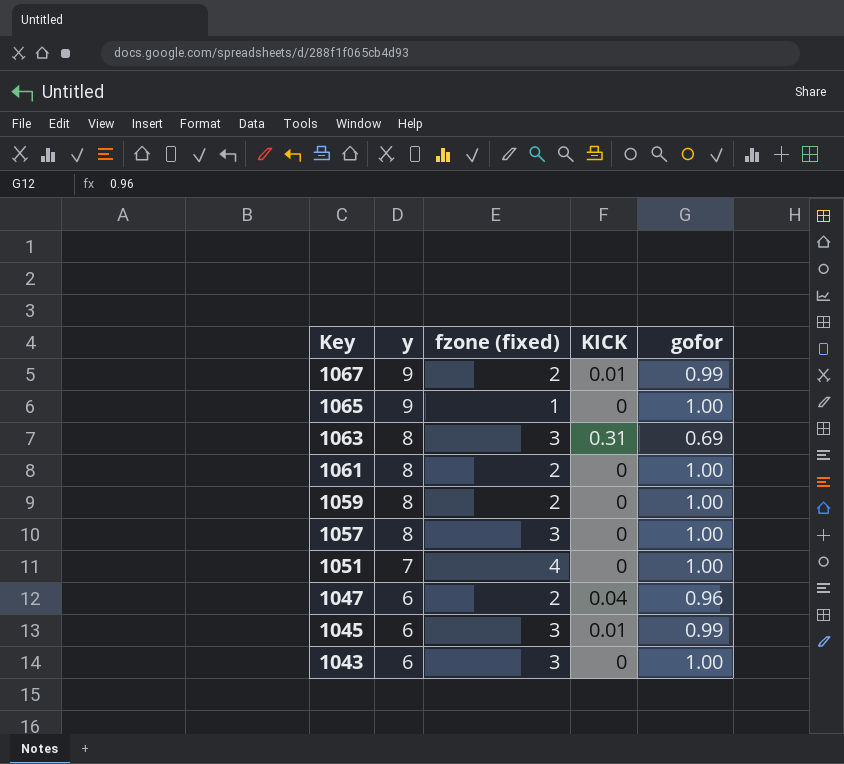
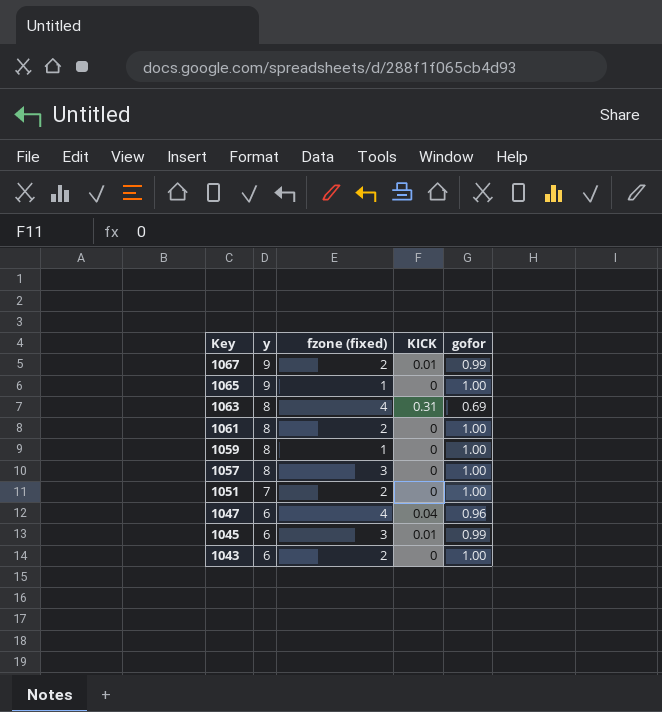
1063 | fzone (fixed): 3 -> 4
1059 | fzone (fixed): 2 -> 1
1051 | fzone (fixed): 4 -> 2
1047 | fzone (fixed): 2 -> 4
1043 | fzone (fixed): 3 -> 2

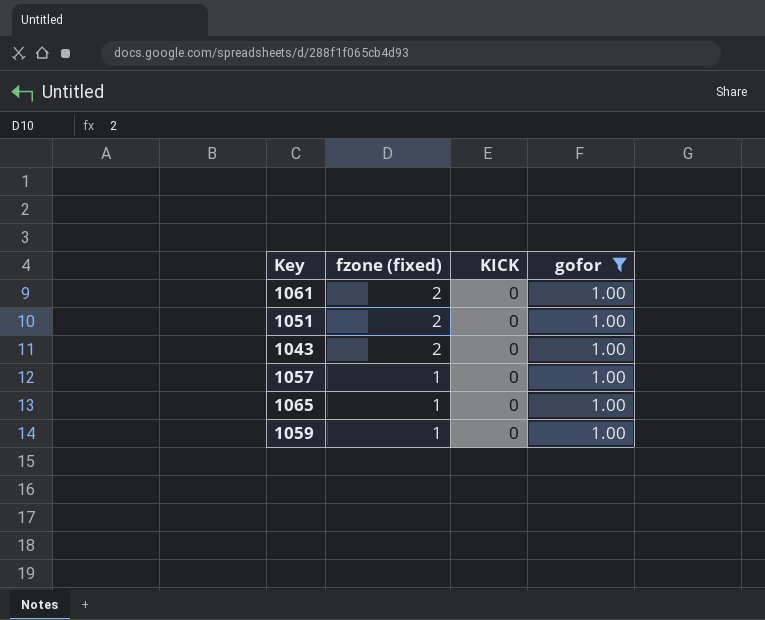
filter: none -> gofor = 1.00
row order: Key descending -> fzone (fixed) descending
column y | position: 2 -> none
1057 | fzone (fixed): 3 -> 1

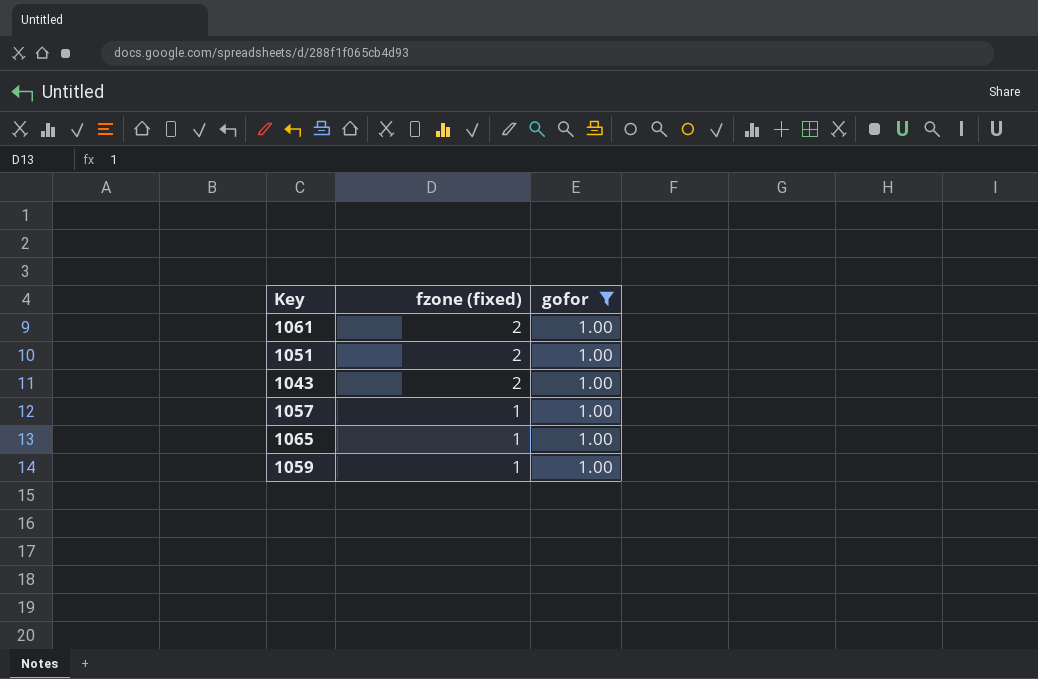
column KICK | position: 3 -> none

